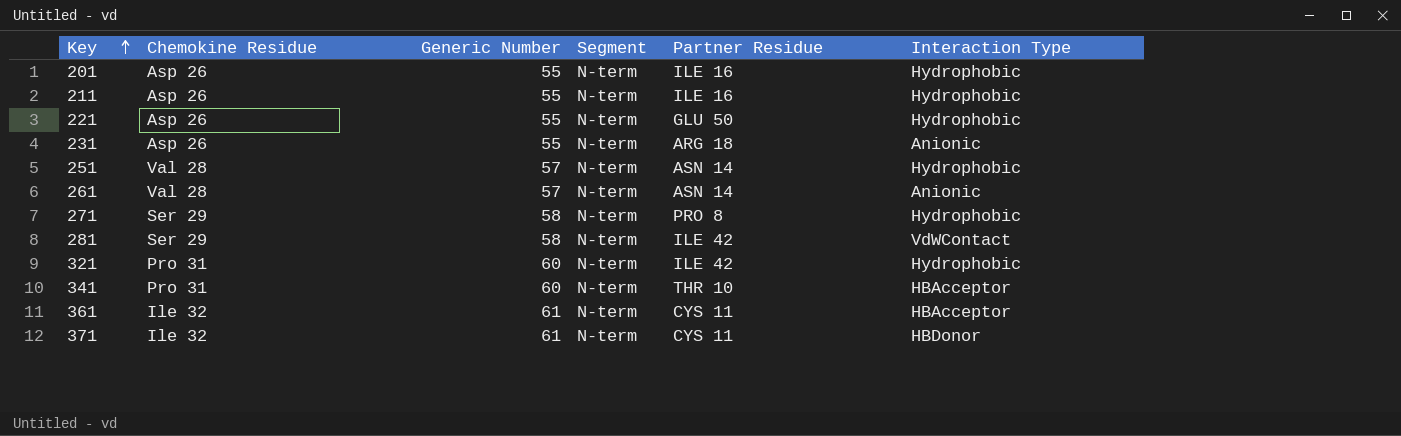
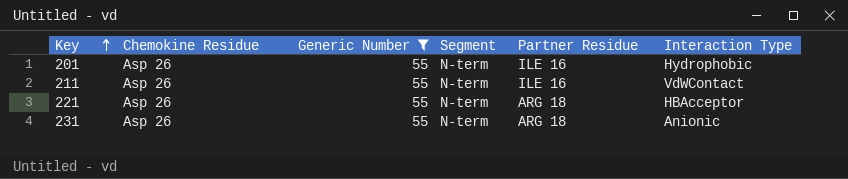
filter: none -> Generic Number = 55
211 | Interaction Type: Hydrophobic -> VdWContact
221 | Partner Residue: GLU 50 -> ARG 18
221 | Interaction Type: Hydrophobic -> HBAcceptor

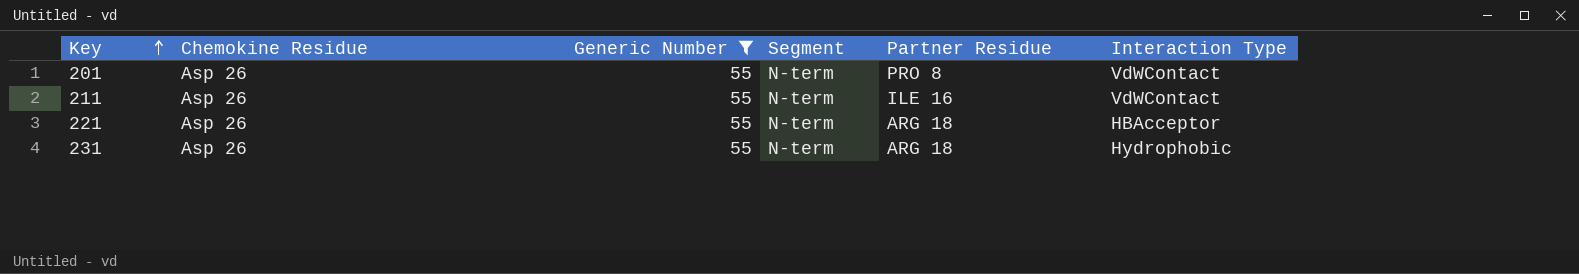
201 | Partner Residue: ILE 16 -> PRO 8
201 | Interaction Type: Hydrophobic -> VdWContact
231 | Interaction Type: Anionic -> Hydrophobic

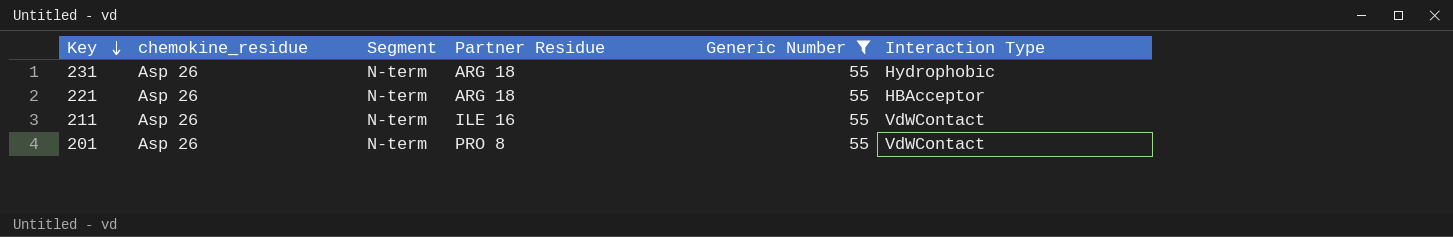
row order: Key ascending -> Key descending
column name: Chemokine Residue -> chemokine_residue
column Generic Number | position: 3 -> 5

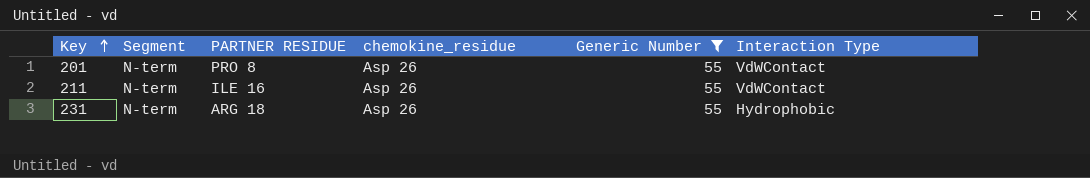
row order: Key descending -> Key ascending
column name: Partner Residue -> PARTNER RESIDUE
column chemokine_residue | position: 2 -> 4
row 221: Asp 26 | N-term | ARG 18 | 55 | HBAcceptor -> none

